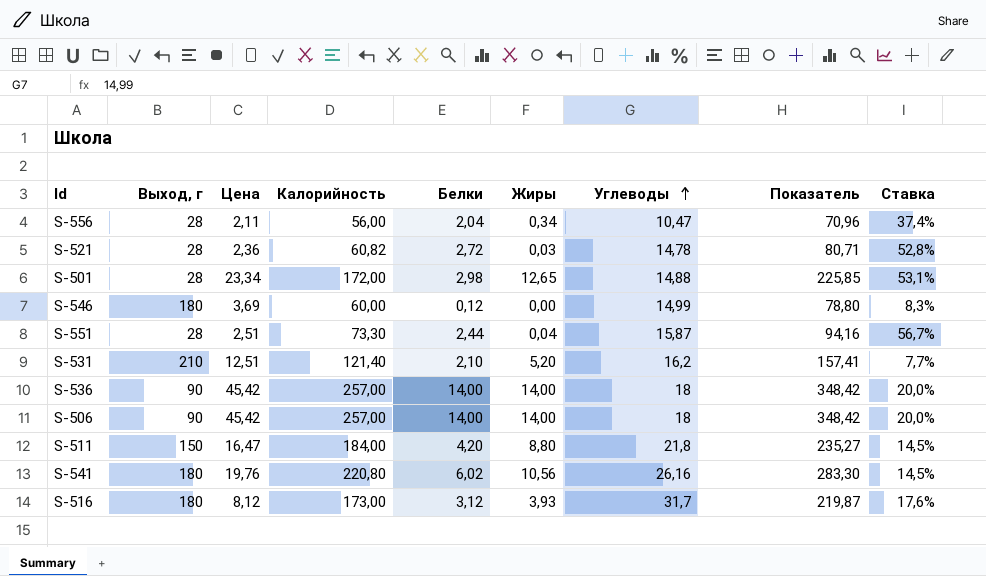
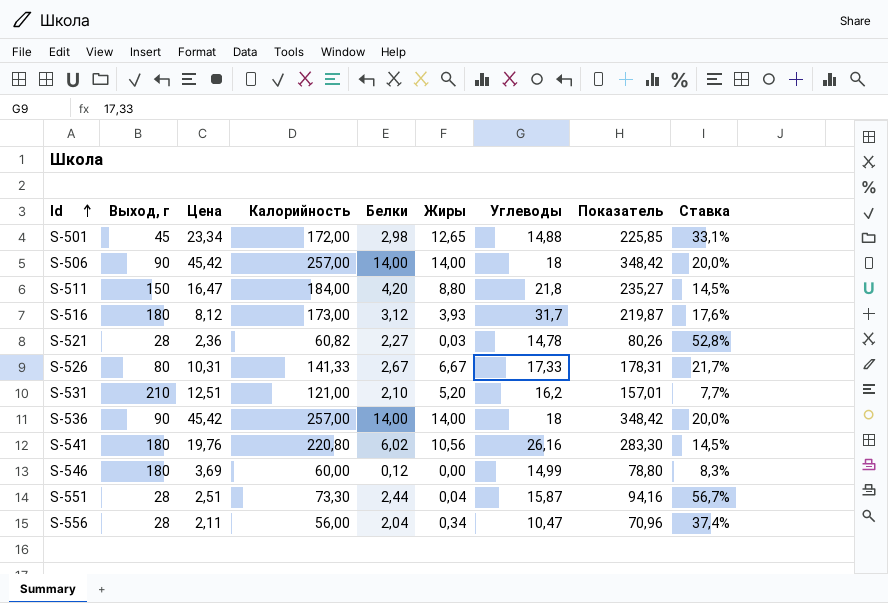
row order: Углеводы ascending -> Id ascending
S-501 | Выход, г: 28 -> 45
S-501 | Ставка: 53,1% -> 33,1%
S-521 | Белки: 2,72 -> 2,27
S-521 | Показатель: 80,71 -> 80,26
row S-526: none -> 80 | 10,31 | 141,33 | 2,67 | 6,67 | 17,33 | 178,31 | 21,7%
S-531 | Калорийность: 121,40 -> 121,00
S-531 | Показатель: 157,41 -> 157,01

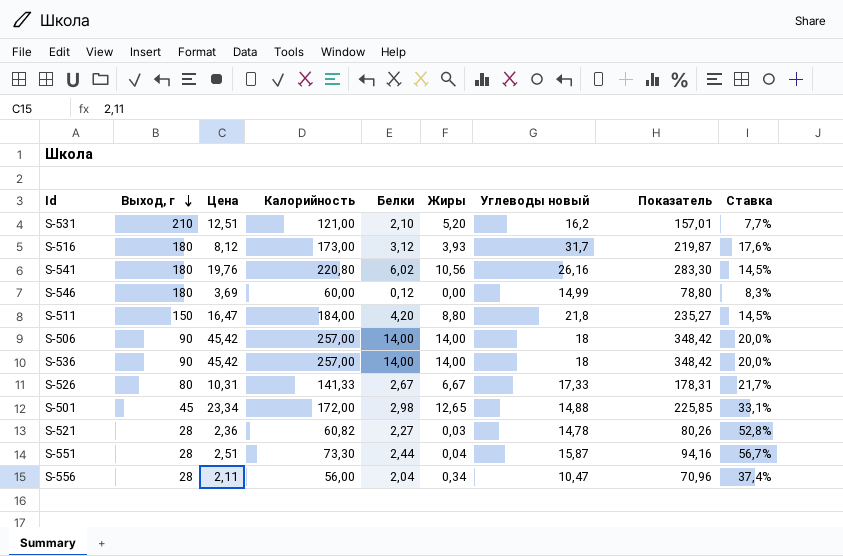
row order: Id ascending -> Выход, г descending
column name: Углеводы -> Углеводы новый

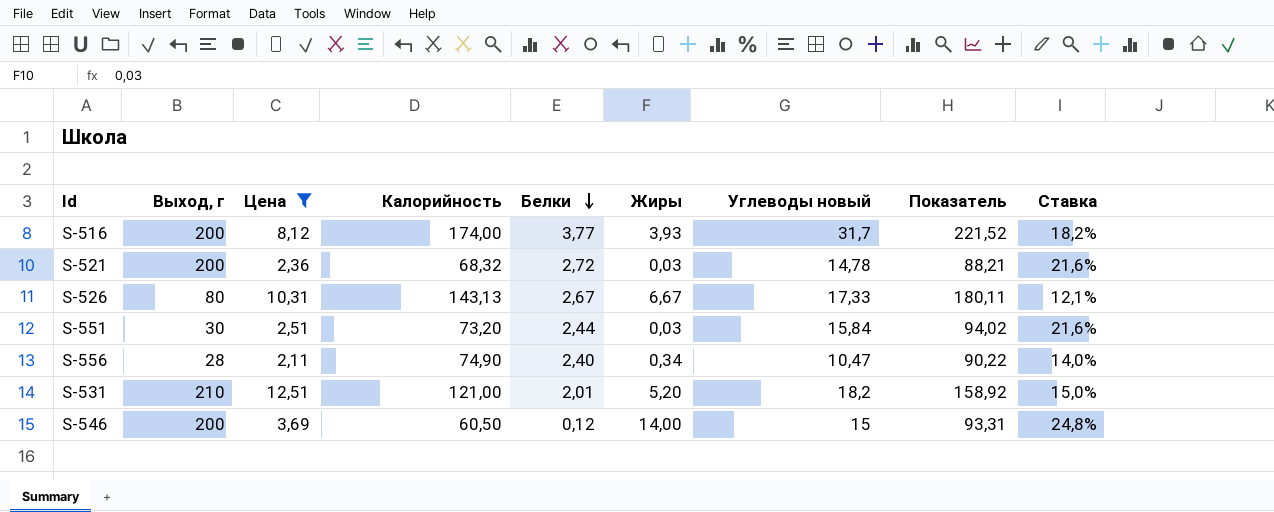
filter: none -> Цена <= 12,51
row order: Выход, г descending -> Белки descending
column Ставка | formula: [Углеводы новый] / [Выход, г] -> [Углеводы новый] / [Калорийность]
S-516 | Выход, г: 180 -> 200
S-516 | Калорийность: 173,00 -> 174,00
S-516 | Белки: 3,12 -> 3,77
S-516 | Показатель: 219,87 -> 221,52
S-521 | Выход, г: 28 -> 200
S-521 | Калорийность: 60,82 -> 68,32
S-521 | Белки: 2,27 -> 2,72
S-521 | Показатель: 80,26 -> 88,21
S-526 | Калорийность: 141,33 -> 143,13
S-526 | Показатель: 178,31 -> 180,11
S-551 | Выход, г: 28 -> 30
S-551 | Калорийность: 73,30 -> 73,20
S-551 | Жиры: 0,04 -> 0,03
S-551 | Углеводы новый: 15,87 -> 15,84
S-551 | Показатель: 94,16 -> 94,02
S-556 | Калорийность: 56,00 -> 74,90
S-556 | Белки: 2,04 -> 2,40
S-556 | Показатель: 70,96 -> 90,22
S-531 | Белки: 2,10 -> 2,01
S-531 | Углеводы новый: 16,2 -> 18,2
S-531 | Показатель: 157,01 -> 158,92
S-546 | Выход, г: 180 -> 200
S-546 | Калорийность: 60,00 -> 60,50
S-546 | Жиры: 0,00 -> 14,00
S-546 | Углеводы новый: 14,99 -> 15
S-546 | Показатель: 78,80 -> 93,31

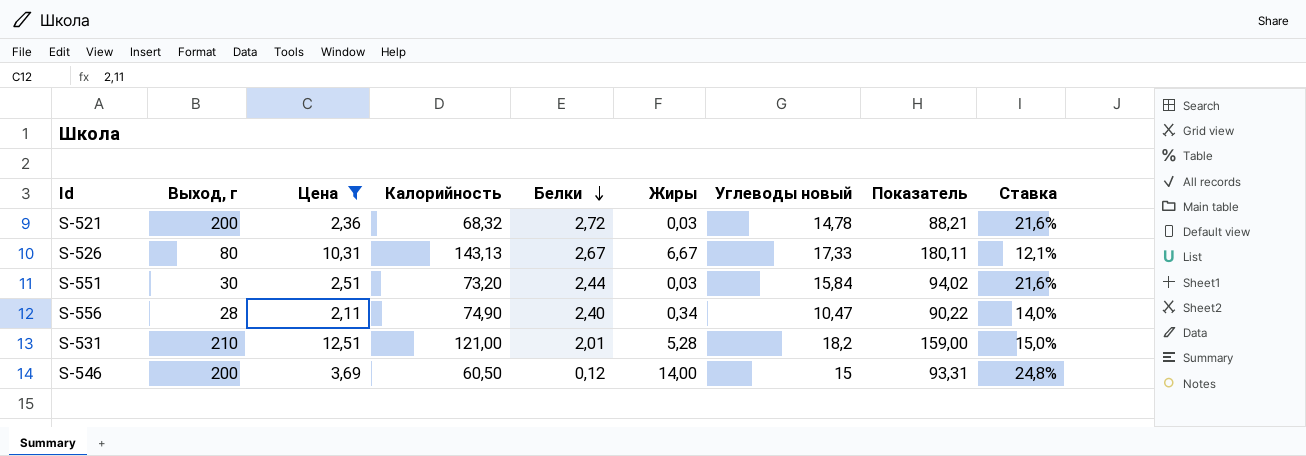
row S-516: 200 | 8,12 | 174,00 | 3,77 | 3,93 | 31,7 | 221,52 | 18,2% -> none
S-531 | Жиры: 5,20 -> 5,28
S-531 | Показатель: 158,92 -> 159,00

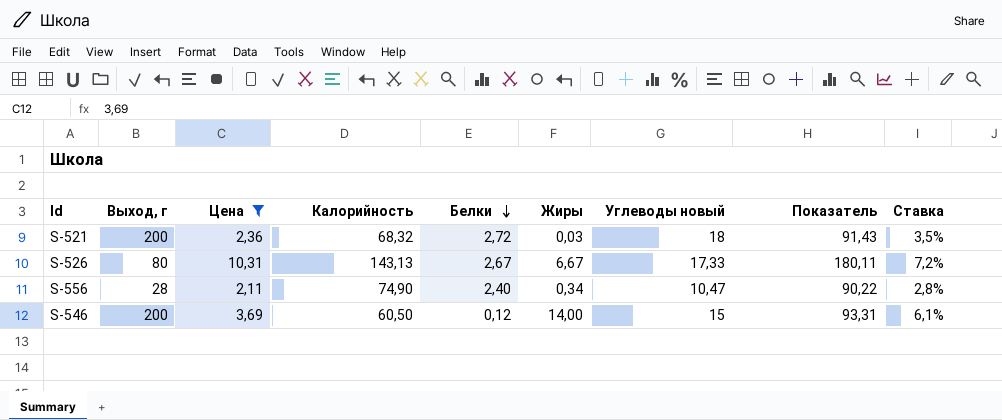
column Ставка | formula: [Углеводы новый] / [Калорийность] -> [Цена] / [Калорийность]
row S-551: 30 | 2,51 | 73,20 | 2,44 | 0,03 | 15,84 | 94,02 | 21,6% -> none
row S-531: 210 | 12,51 | 121,00 | 2,01 | 5,28 | 18,2 | 159,00 | 15,0% -> none
S-521 | Углеводы новый: 14,78 -> 18
S-521 | Показатель: 88,21 -> 91,43

